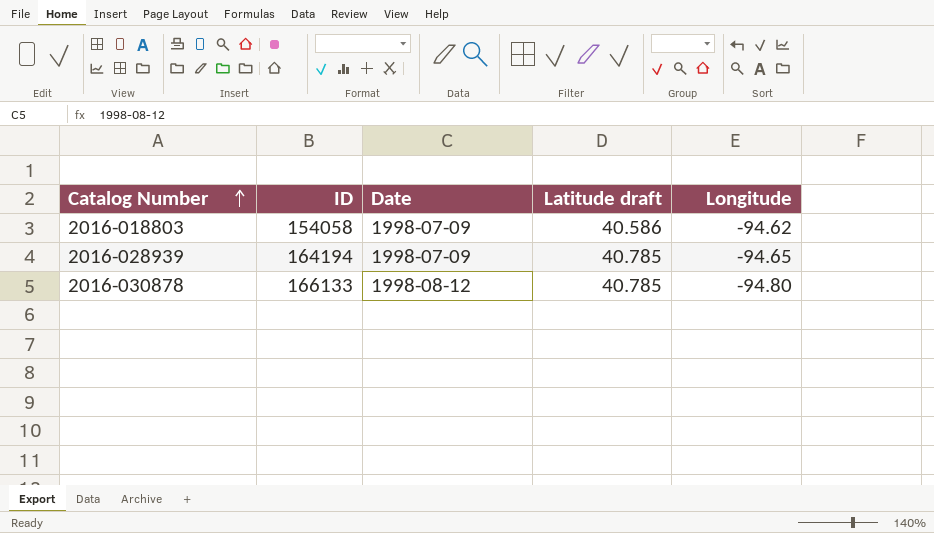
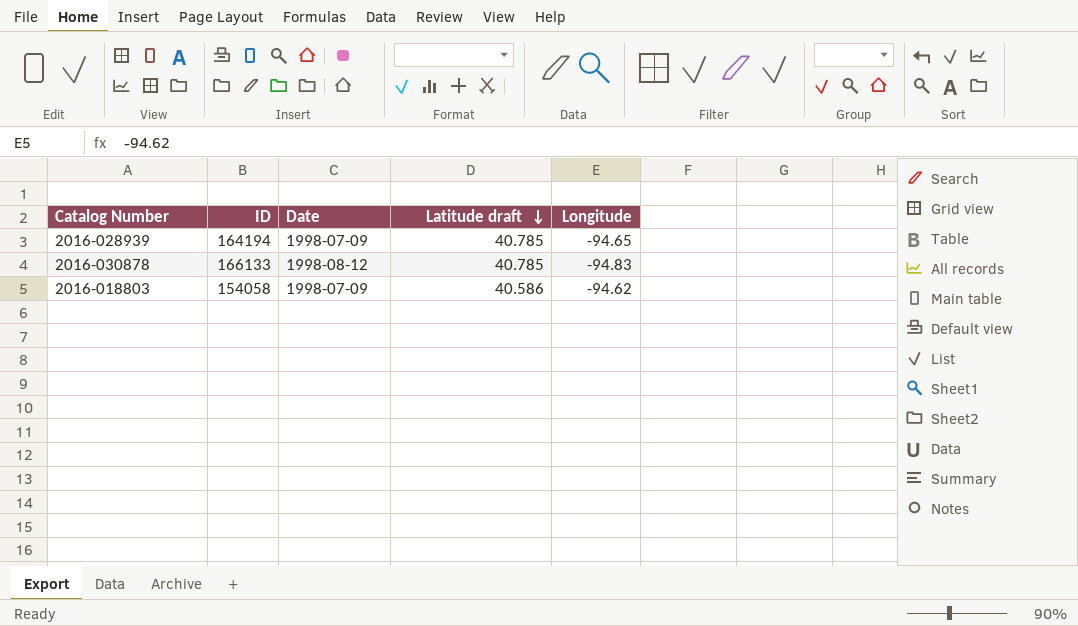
row order: Catalog Number ascending -> Latitude draft descending
2016-030878 | Longitude: -94.80 -> -94.83

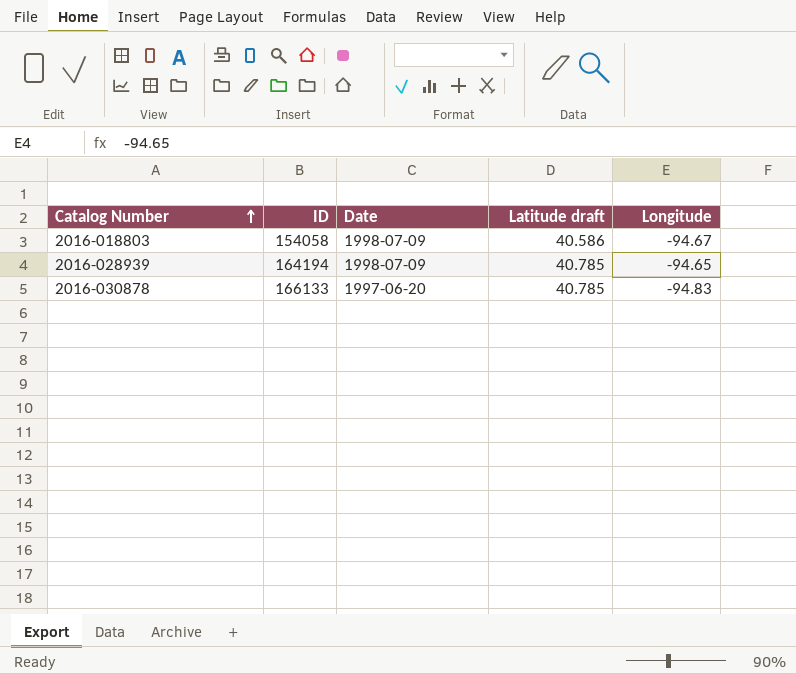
row order: Latitude draft descending -> Catalog Number ascending
2016-018803 | Longitude: -94.62 -> -94.67
2016-030878 | Date: 1998-08-12 -> 1997-06-20

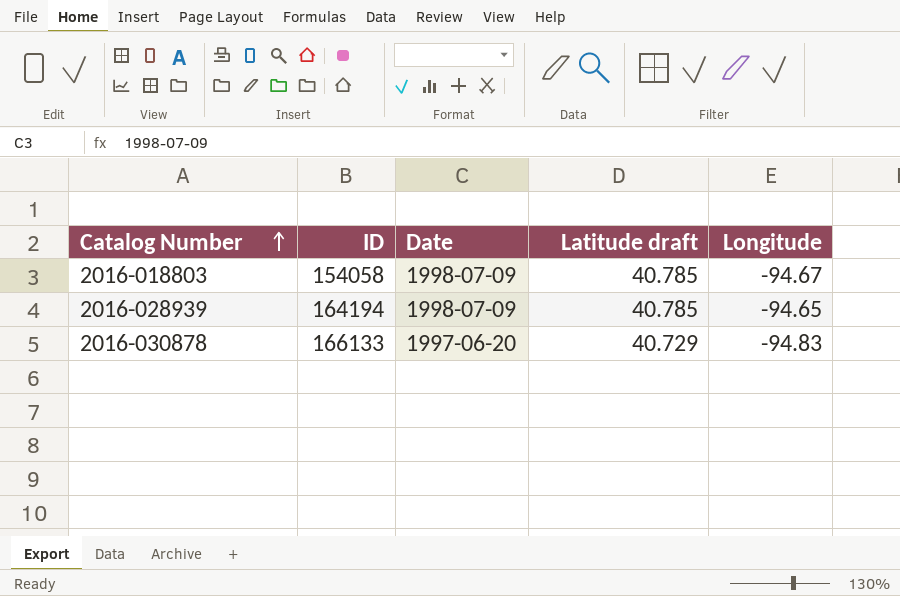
2016-018803 | Latitude draft: 40.586 -> 40.785
2016-030878 | Latitude draft: 40.785 -> 40.729

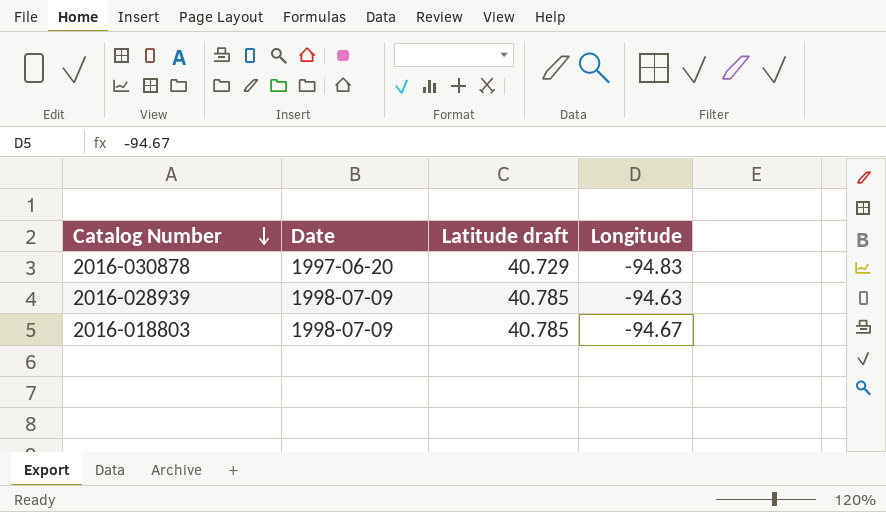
row order: Catalog Number ascending -> Catalog Number descending
column ID | position: 2 -> none
2016-028939 | Longitude: -94.65 -> -94.63

